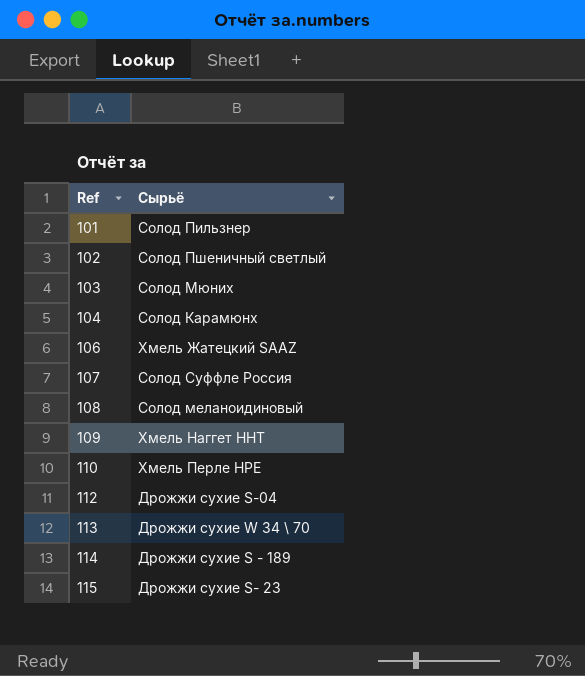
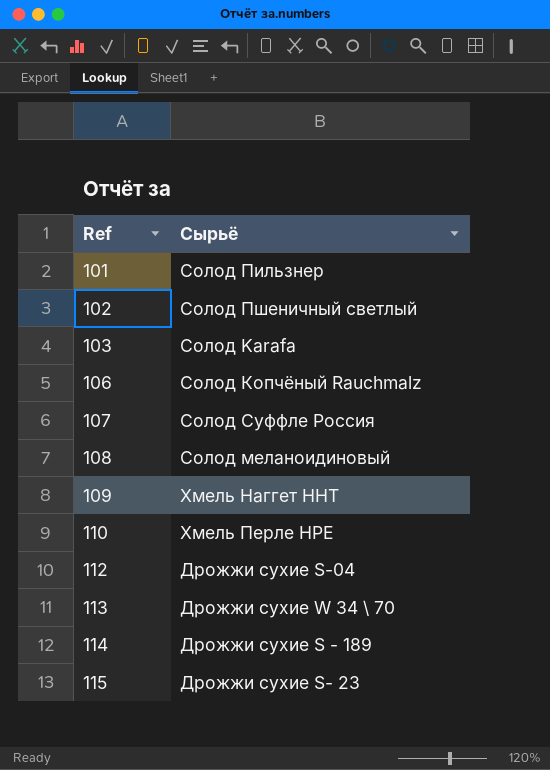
row 104: Солод Карамюнх -> none
103 | Сырьё: Солод Мюних -> Солод Karafa
106 | Сырьё: Хмель Жатецкий SAAZ -> Солод Копчёный Rauchmalz

